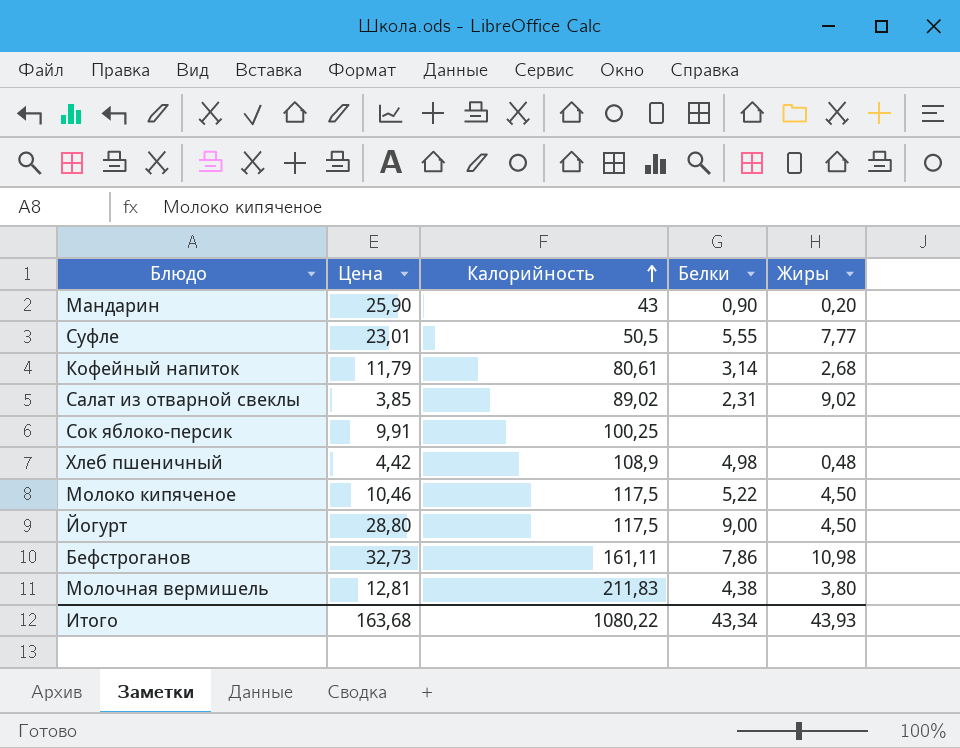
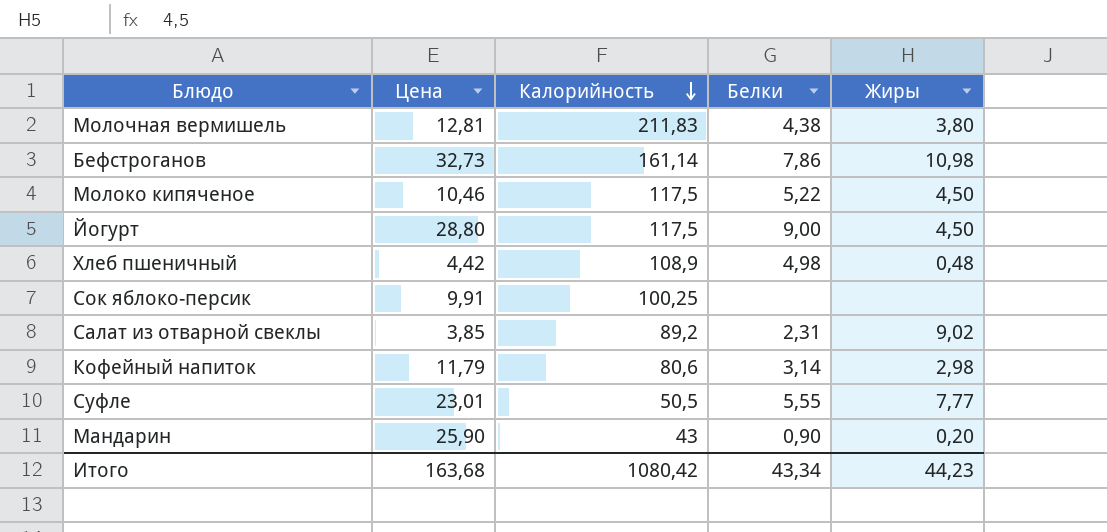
row order: Калорийность ascending -> Калорийность descending
Бефстроганов | Калорийность: 161,11 -> 161,14
Салат из отварной свеклы | Калорийность: 89,02 -> 89,2
Кофейный напиток | Калорийность: 80,61 -> 80,6
Кофейный напиток | Жиры: 2,68 -> 2,98
Итого | Калорийность: 1080,22 -> 1080,42
Итого | Жиры: 43,93 -> 44,23

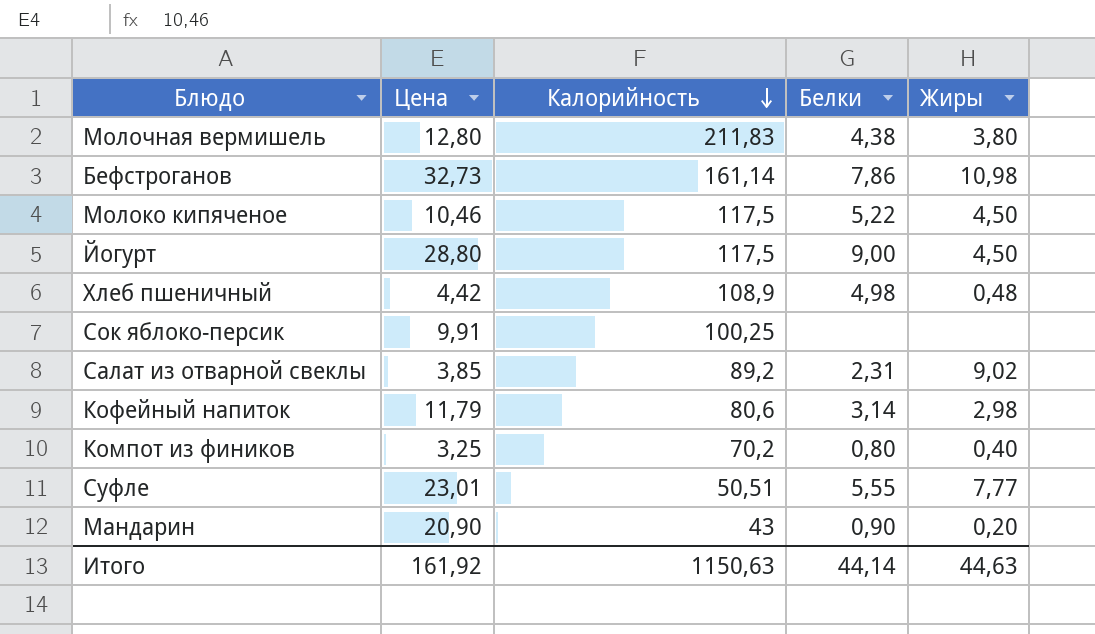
Молочная вермишель | Цена: 12,81 -> 12,80
row Компот из фиников: none -> 3,25 | 70,2 | 0,80 | 0,40
Суфле | Калорийность: 50,5 -> 50,51
Мандарин | Цена: 25,90 -> 20,90
Итого | Цена: 163,68 -> 161,92
Итого | Калорийность: 1080,42 -> 1150,63
Итого | Белки: 43,34 -> 44,14
Итого | Жиры: 44,23 -> 44,63

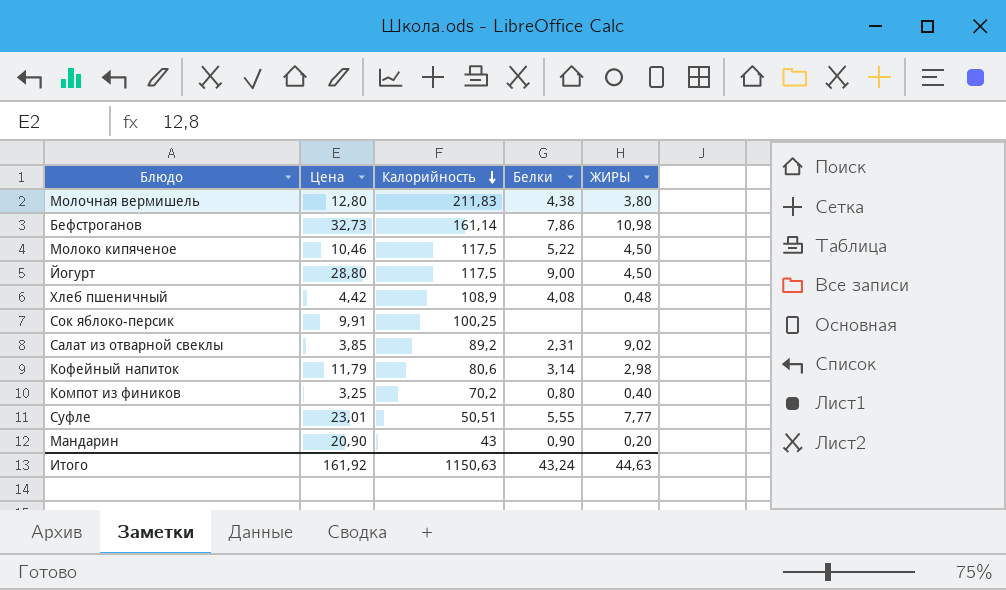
column name: Жиры -> ЖИРЫ
Хлеб пшеничный | Белки: 4,98 -> 4,08
Итого | Белки: 44,14 -> 43,24

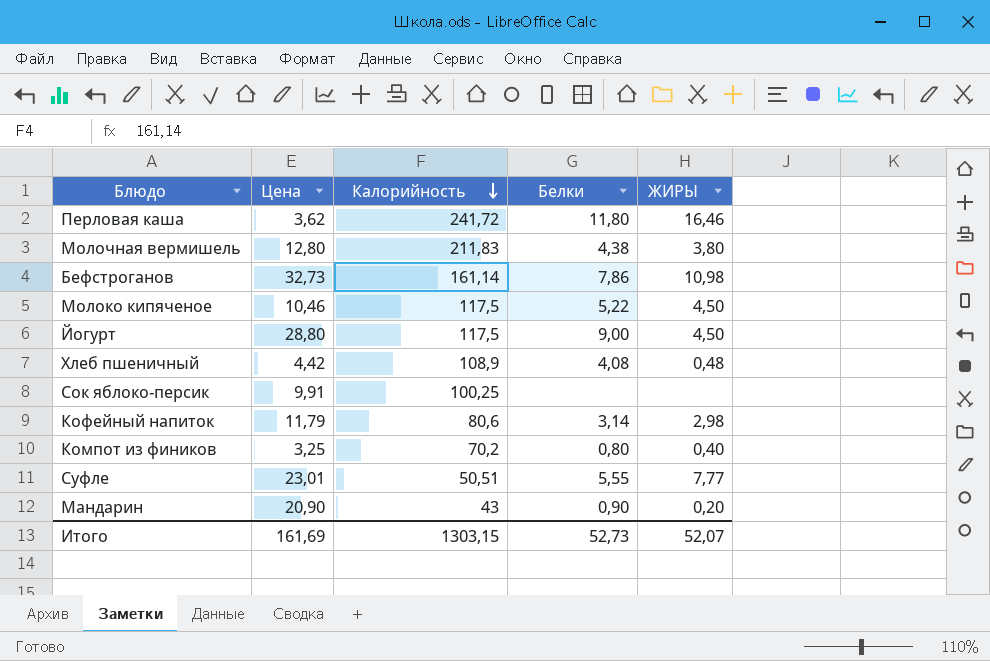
row Салат из отварной свеклы: 3,85 | 89,2 | 2,31 | 9,02 -> none
row Перловая каша: none -> 3,62 | 241,72 | 11,80 | 16,46
Итого | Цена: 161,92 -> 161,69
Итого | Калорийность: 1150,63 -> 1303,15
Итого | Белки: 43,24 -> 52,73
Итого | ЖИРЫ: 44,63 -> 52,07

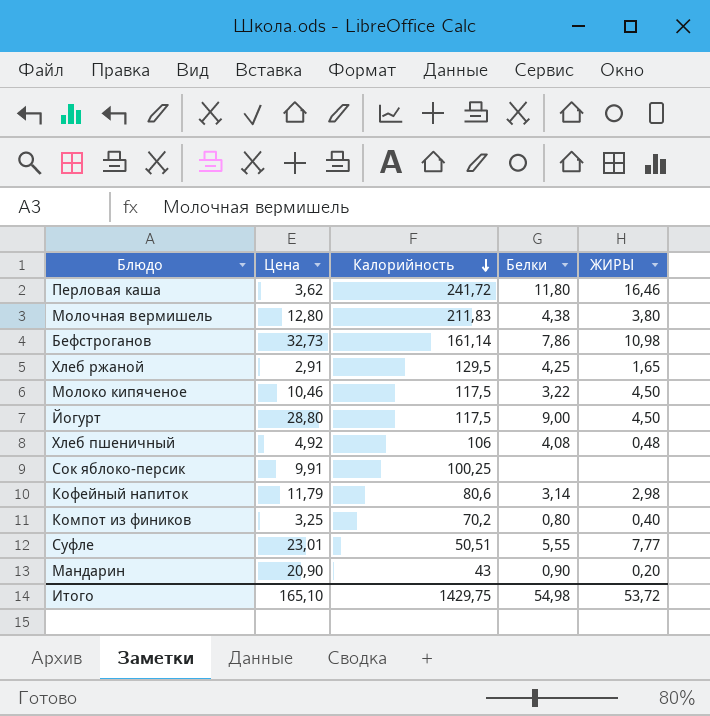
row Хлеб ржаной: none -> 2,91 | 129,5 | 4,25 | 1,65
Молоко кипяченое | Белки: 5,22 -> 3,22
Хлеб пшеничный | Цена: 4,42 -> 4,92
Хлеб пшеничный | Калорийность: 108,9 -> 106
Итого | Цена: 161,69 -> 165,10
Итого | Калорийность: 1303,15 -> 1429,75
Итого | Белки: 52,73 -> 54,98
Итого | ЖИРЫ: 52,07 -> 53,72

